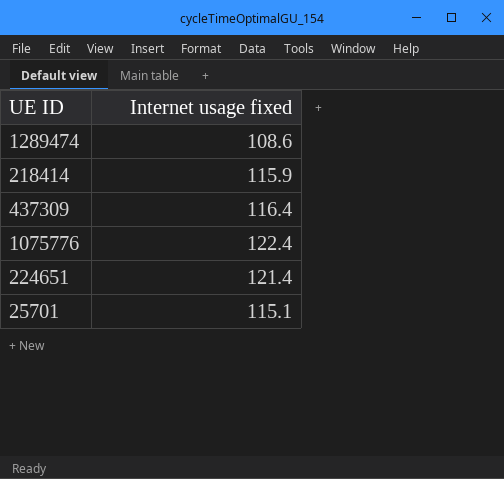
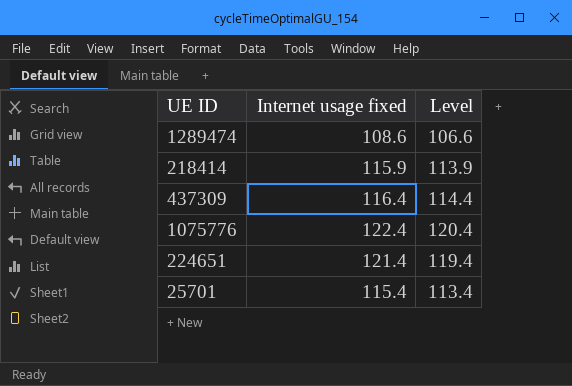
column Level | formula: none -> [Internet usage fixed] - 2
25701 | Internet usage fixed: 115.1 -> 115.4

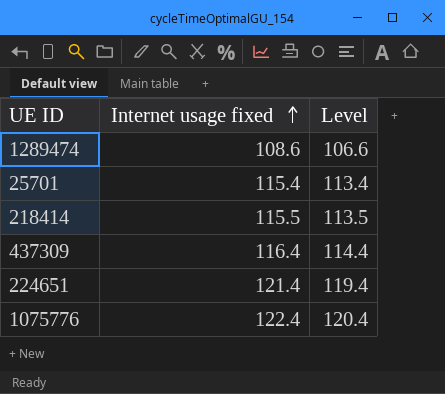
row order: none -> Internet usage fixed ascending
218414 | Internet usage fixed: 115.9 -> 115.5
218414 | Level: 113.9 -> 113.5

